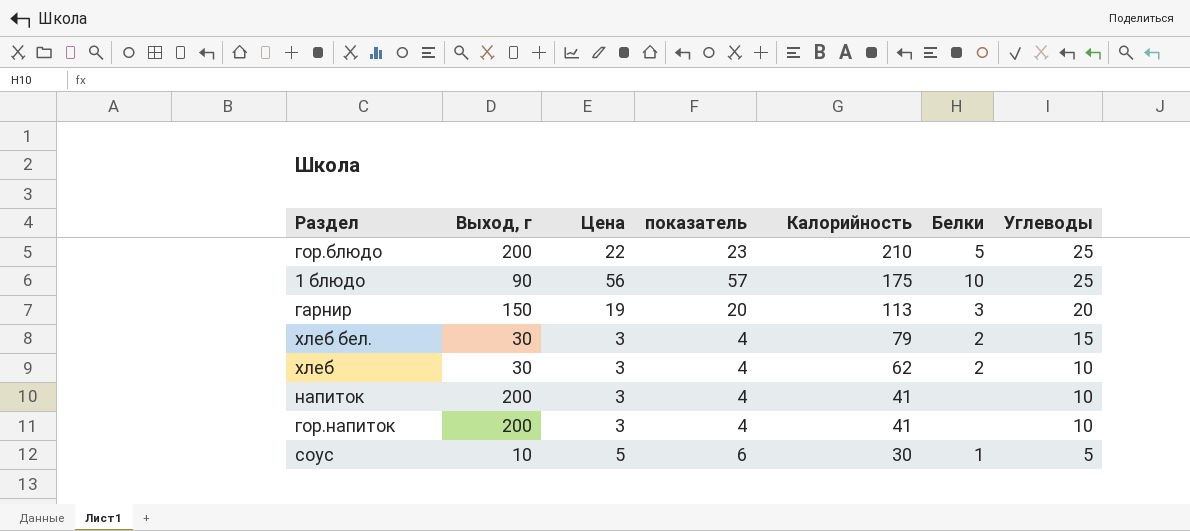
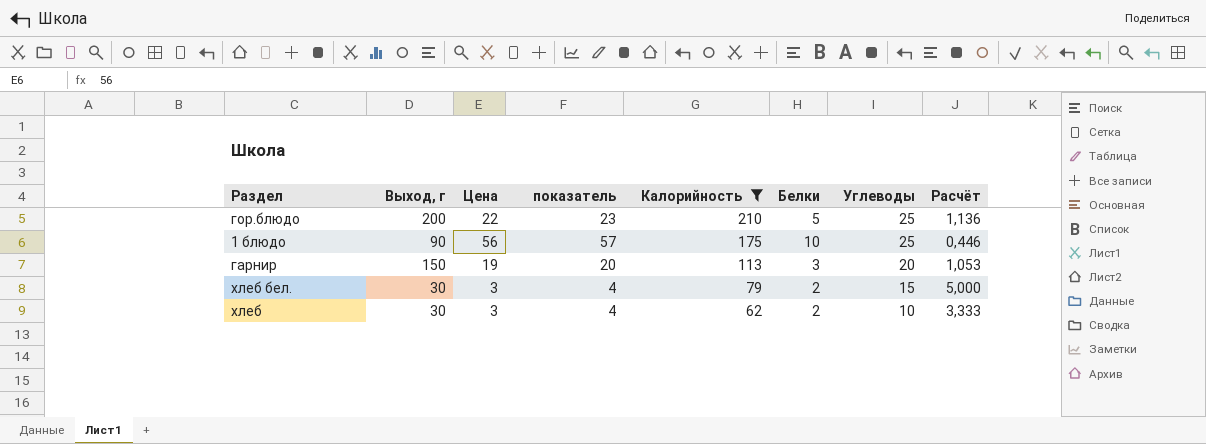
filter: none -> Калорийность >= 62
column Расчёт | formula: none -> [Углеводы] / [Цена]

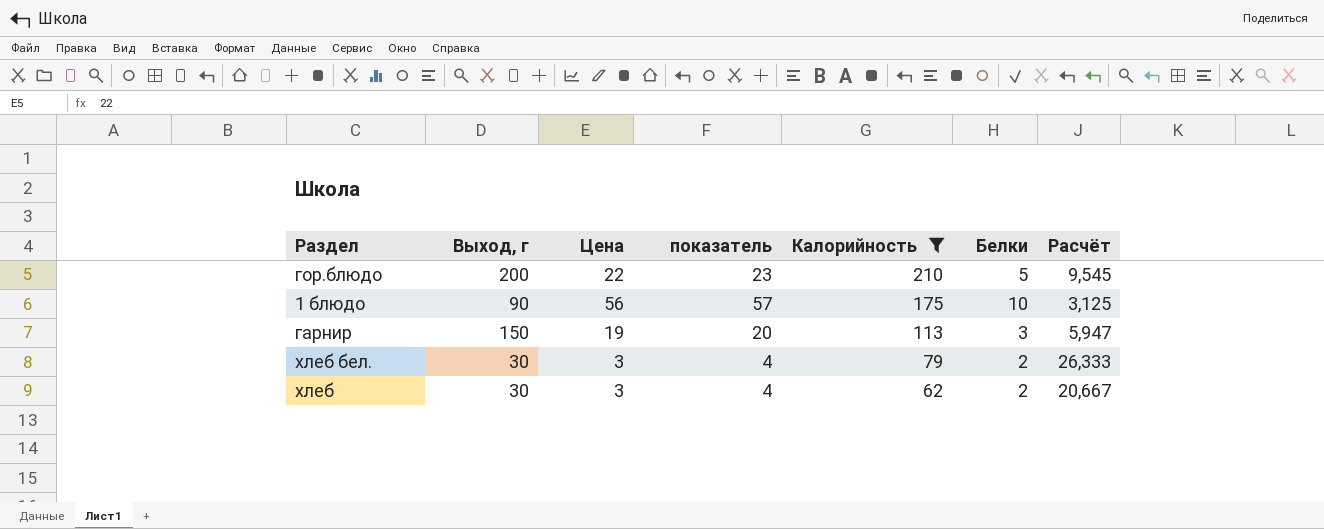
column Углеводы | position: 7 -> none
column Расчёт | formula: [Углеводы] / [Цена] -> [Калорийность] / [Цена]

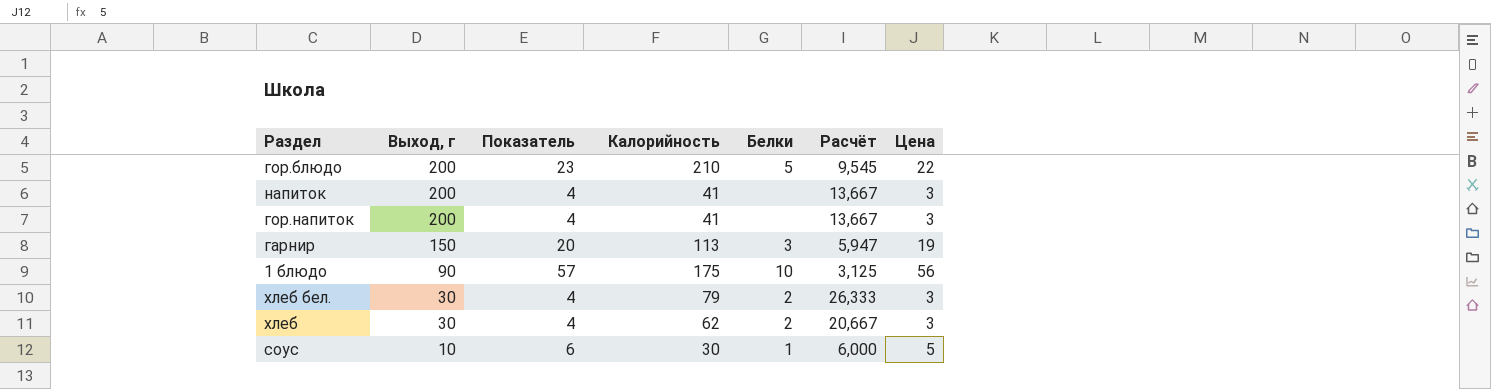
filter: Калорийность >= 62 -> none
row order: Калорийность descending -> Выход, г descending
column name: показатель -> Показатель
column Цена | position: 3 -> 7

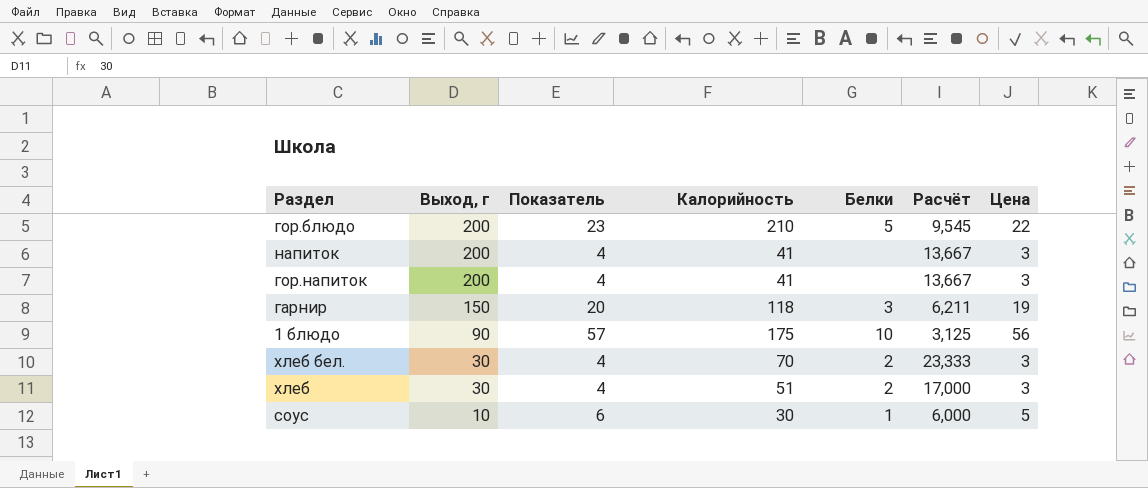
гарнир | Калорийность: 113 -> 118
гарнир | Расчёт: 5,947 -> 6,211
хлеб бел. | Калорийность: 79 -> 70
хлеб бел. | Расчёт: 26,333 -> 23,333
хлеб | Калорийность: 62 -> 51
хлеб | Расчёт: 20,667 -> 17,000

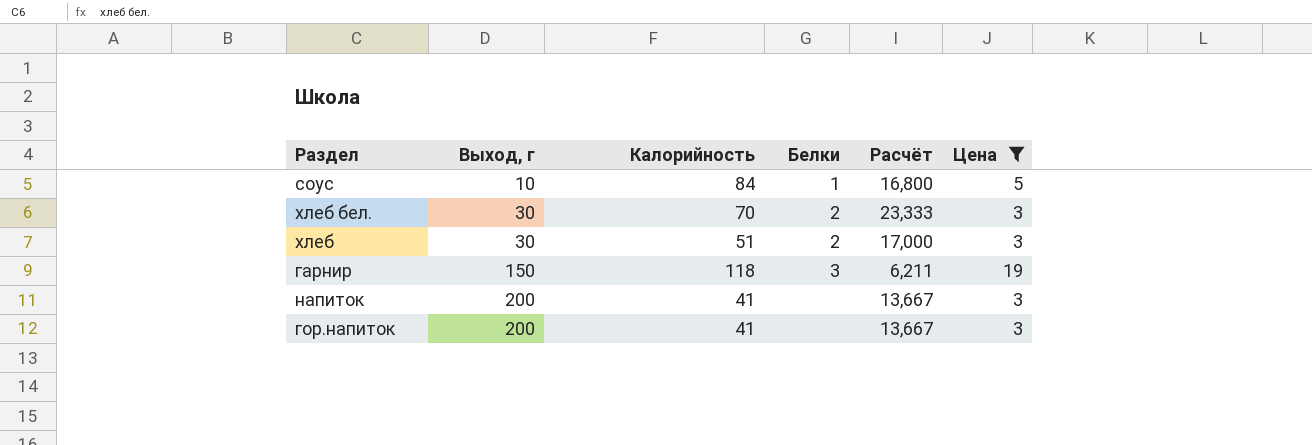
filter: none -> Цена <= 19
row order: Выход, г descending -> Выход, г ascending
column Показатель | formula: [Цена] + 1 -> none
соус | Калорийность: 30 -> 84
соус | Расчёт: 6,000 -> 16,800

